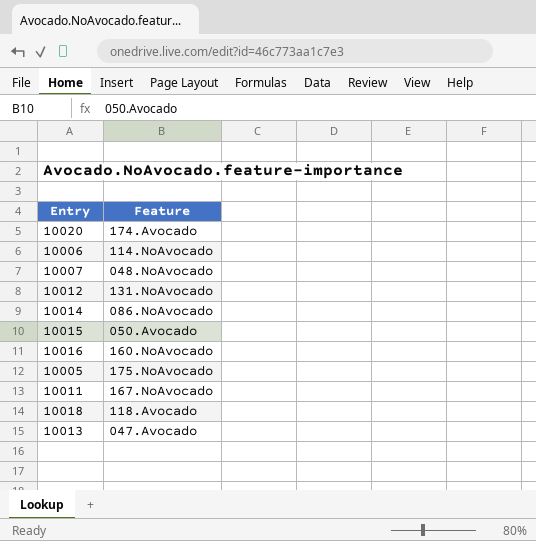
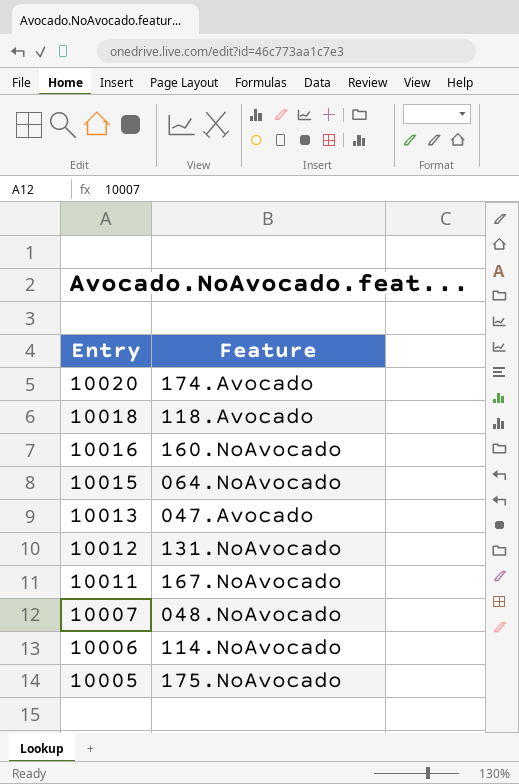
row order: none -> Entry descending
row 10014: 086.NoAvocado -> none
10015 | Feature: 050.Avocado -> 064.NoAvocado

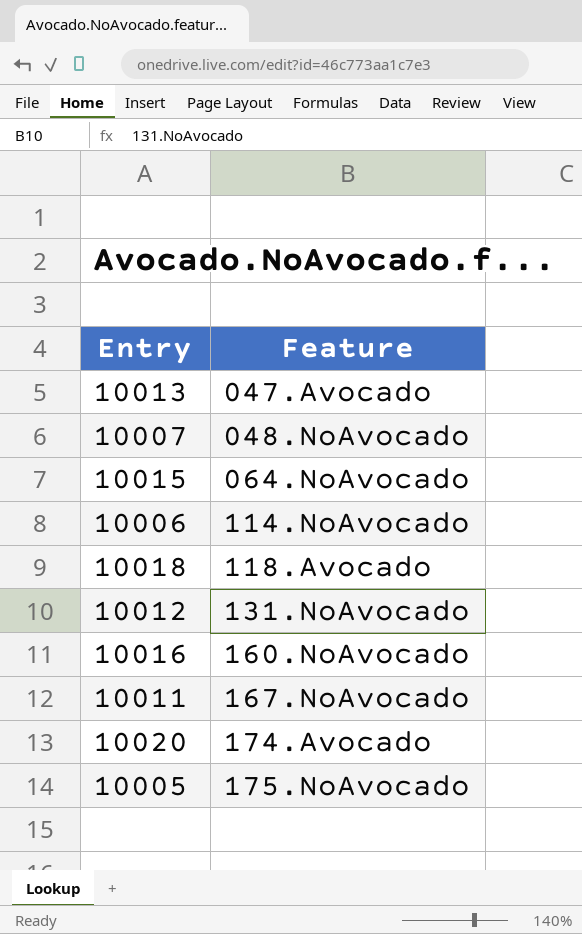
row order: Entry descending -> Feature ascending

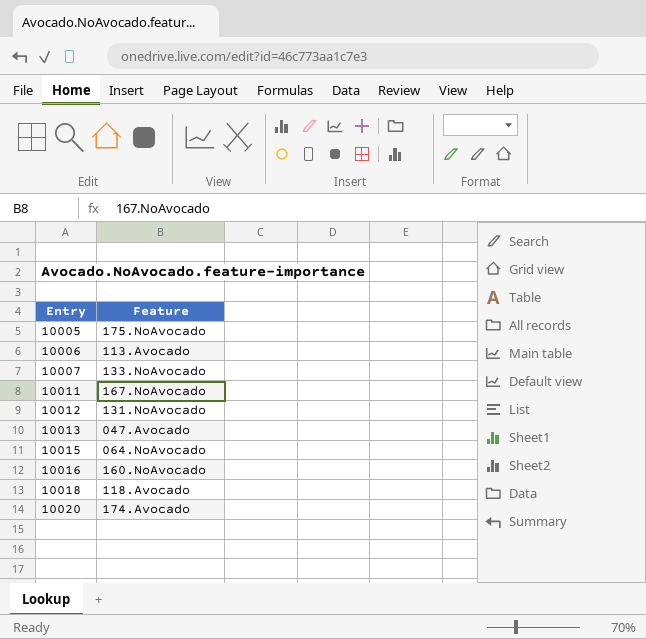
row order: Feature ascending -> Entry ascending
10006 | Feature: 114.NoAvocado -> 113.Avocado
10007 | Feature: 048.NoAvocado -> 133.NoAvocado

